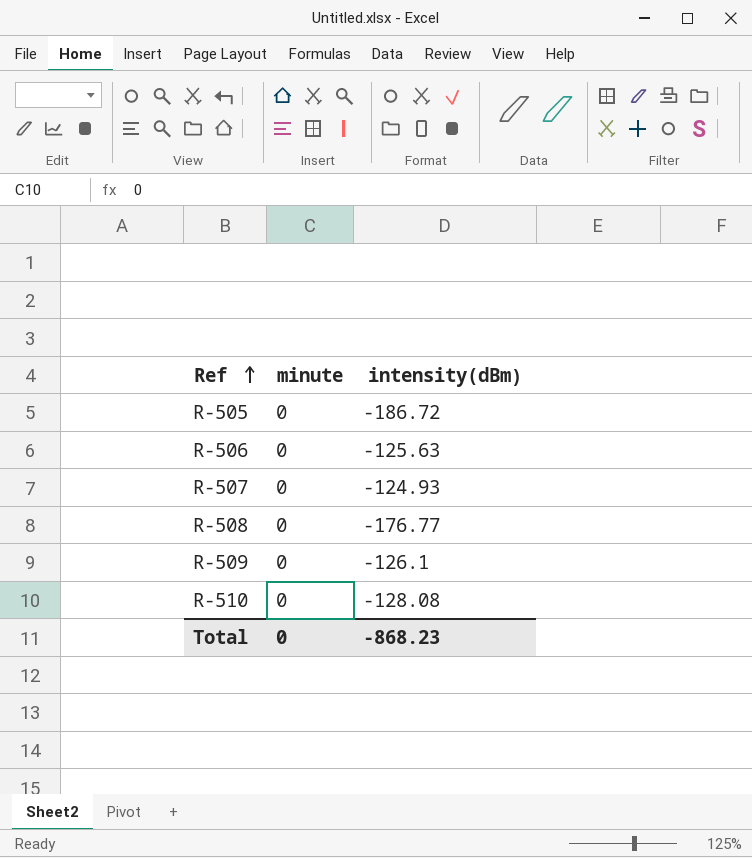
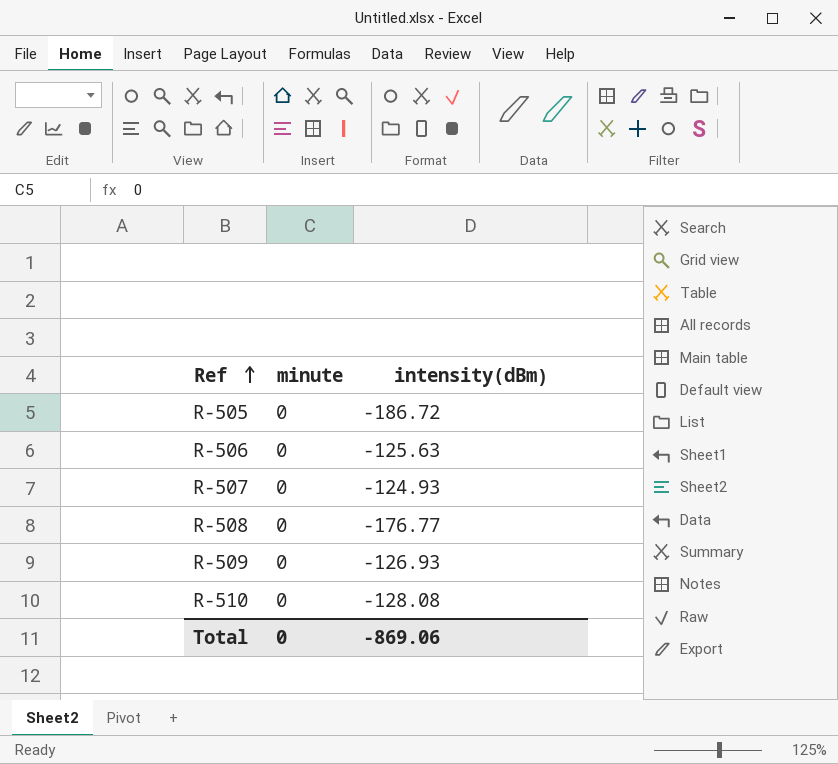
R-509 | intensity(dBm): -126.1 -> -126.93
Total | intensity(dBm): -868.23 -> -869.06

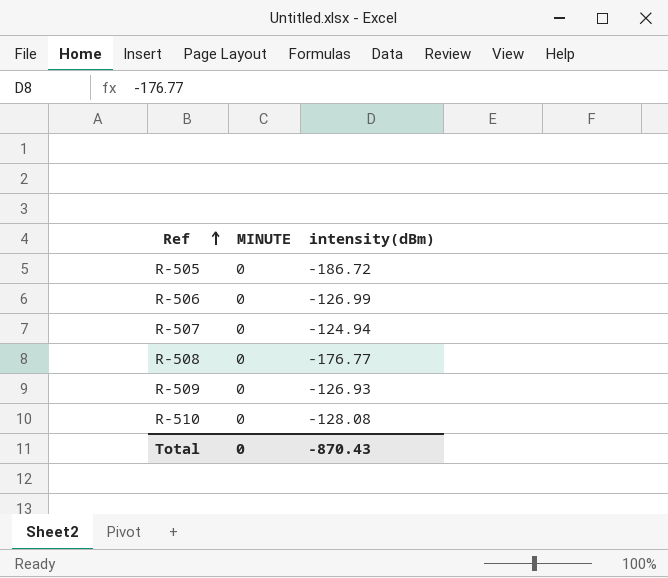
column name: minute -> MINUTE
R-506 | intensity(dBm): -125.63 -> -126.99
R-507 | intensity(dBm): -124.93 -> -124.94
Total | intensity(dBm): -869.06 -> -870.43

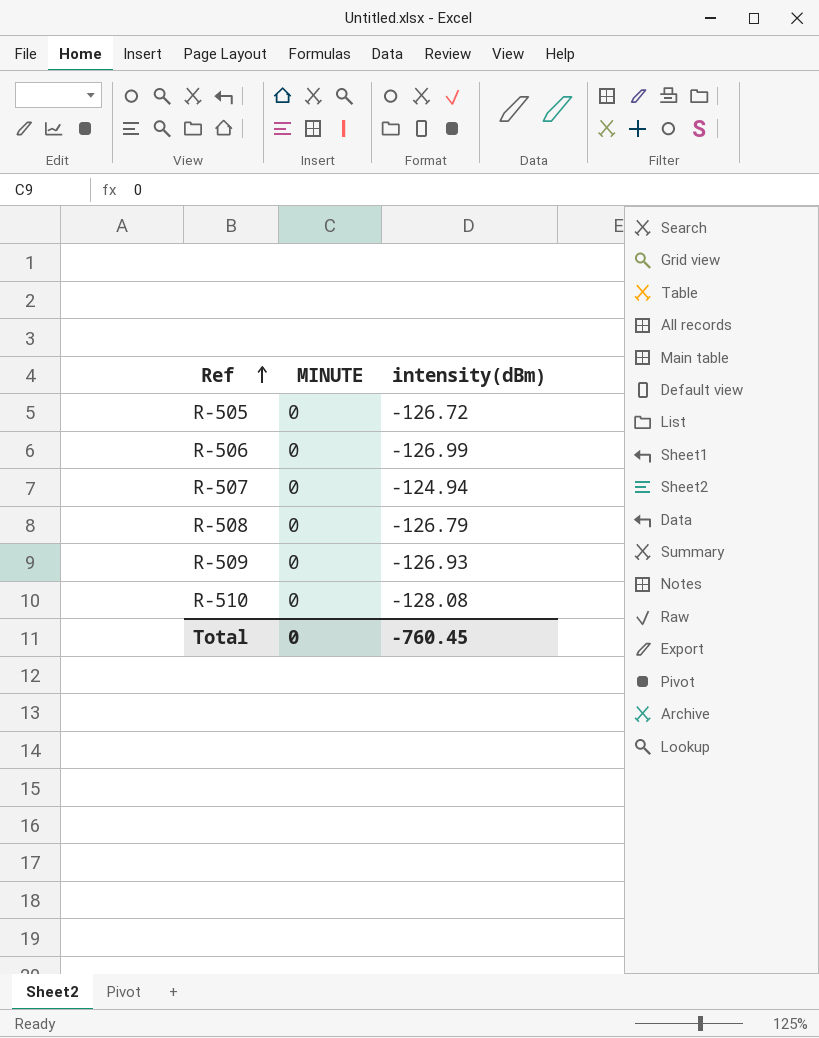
R-505 | intensity(dBm): -186.72 -> -126.72
R-508 | intensity(dBm): -176.77 -> -126.79
Total | intensity(dBm): -870.43 -> -760.45

